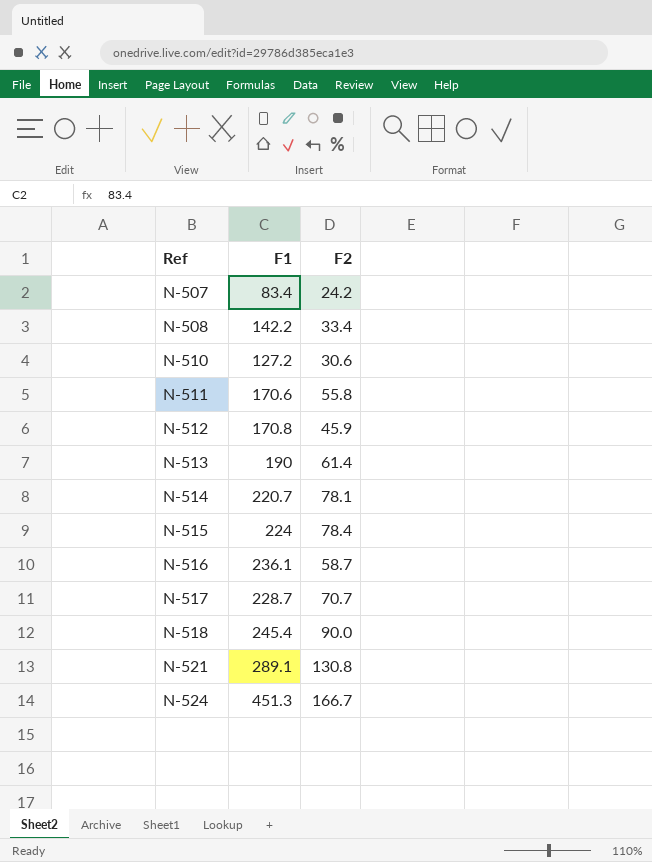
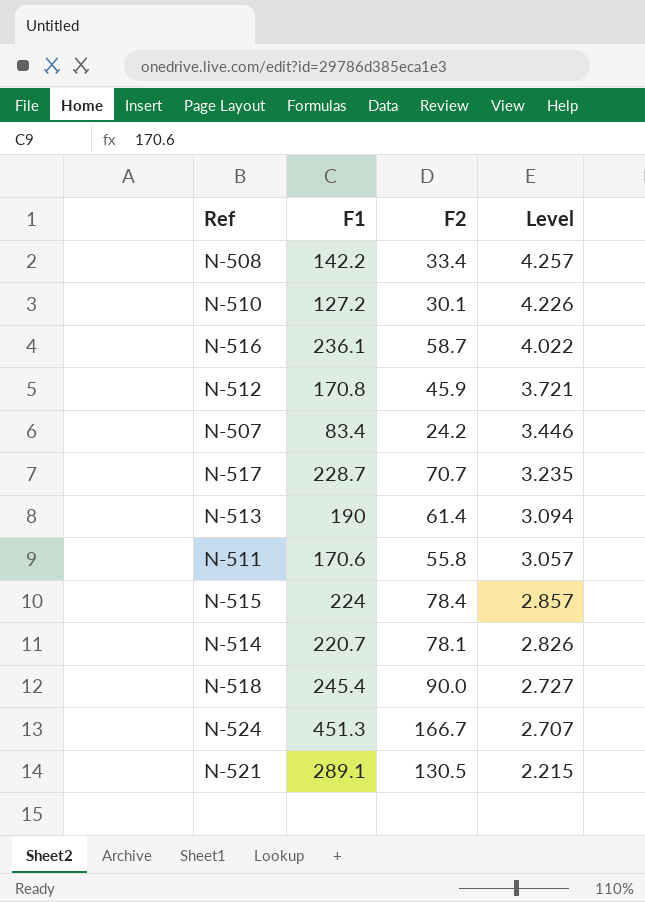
row order: Ref ascending -> Level descending
column Level | formula: none -> [F1] / [F2]
N-510 | F2: 30.6 -> 30.1
N-521 | F2: 130.8 -> 130.5

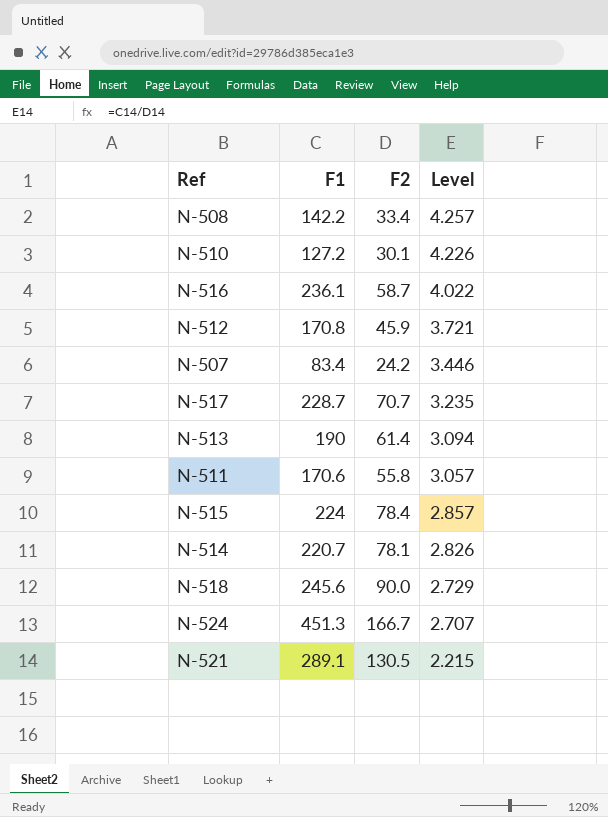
N-518 | F1: 245.4 -> 245.6
N-518 | Level: 2.727 -> 2.729

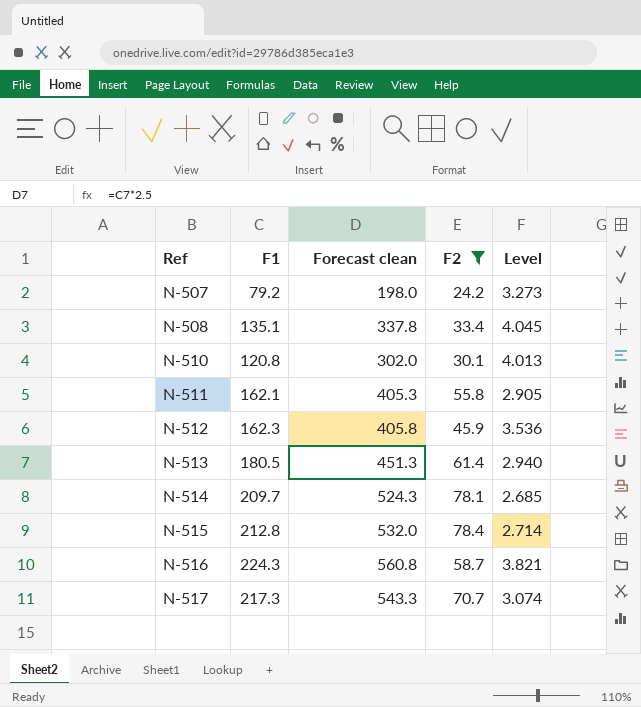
filter: none -> F2 <= 78.4
row order: Level descending -> Ref ascending
column Forecast clean | formula: none -> [F1] * 2.5
N-507 | F1: 83.4 -> 79.2
N-507 | Level: 3.446 -> 3.273
N-508 | F1: 142.2 -> 135.1
N-508 | Level: 4.257 -> 4.045
N-510 | F1: 127.2 -> 120.8
N-510 | Level: 4.226 -> 4.013
N-511 | F1: 170.6 -> 162.1
N-511 | Level: 3.057 -> 2.905
N-512 | F1: 170.8 -> 162.3
N-512 | Level: 3.721 -> 3.536
N-513 | F1: 190 -> 180.5
N-513 | Level: 3.094 -> 2.940
N-514 | F1: 220.7 -> 209.7
N-514 | Level: 2.826 -> 2.685
N-515 | F1: 224 -> 212.8
N-515 | Level: 2.857 -> 2.714
N-516 | F1: 236.1 -> 224.3
N-516 | Level: 4.022 -> 3.821
N-517 | F1: 228.7 -> 217.3
N-517 | Level: 3.235 -> 3.074

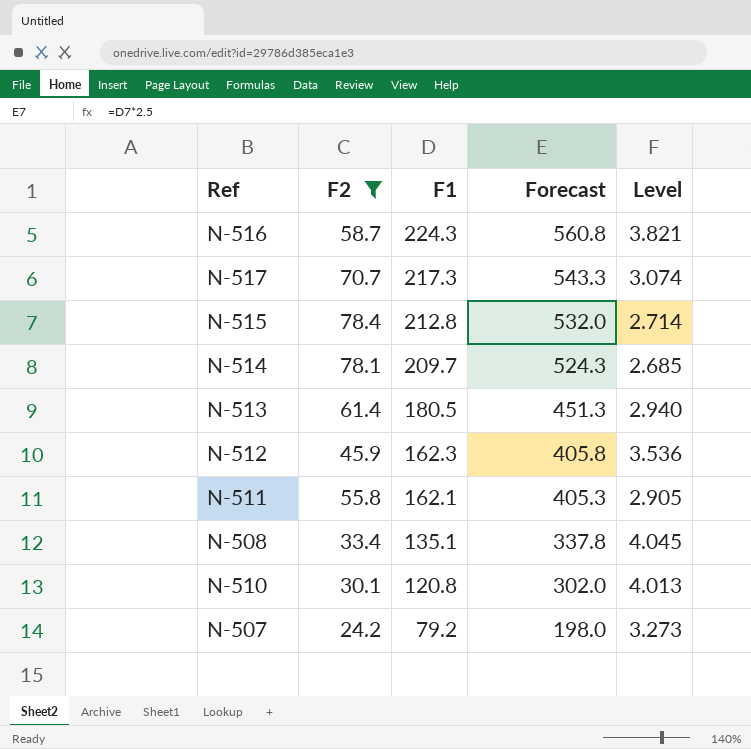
row order: Ref ascending -> F1 descending
column F2 | position: 4 -> 2
column name: Forecast clean -> Forecast

